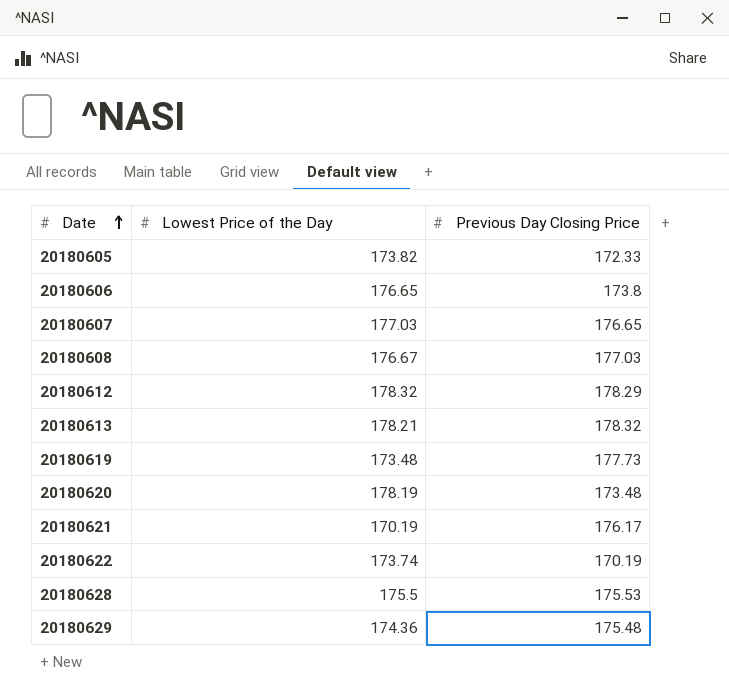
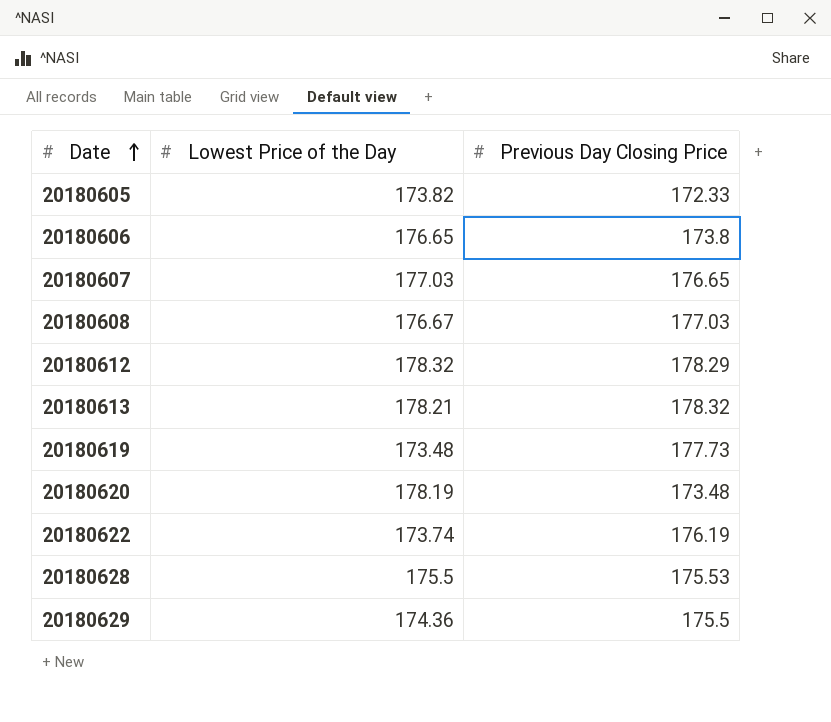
row 20180621: 170.19 | 176.17 -> none
20180622 | Previous Day Closing Price: 170.19 -> 176.19
20180629 | Previous Day Closing Price: 175.48 -> 175.5

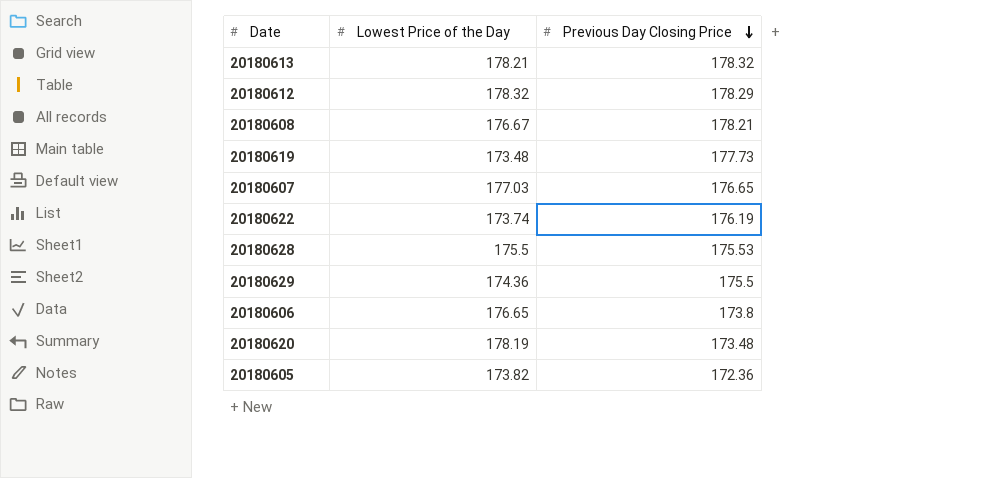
row order: Date ascending -> Previous Day Closing Price descending
20180608 | Previous Day Closing Price: 177.03 -> 178.21
20180605 | Previous Day Closing Price: 172.33 -> 172.36

